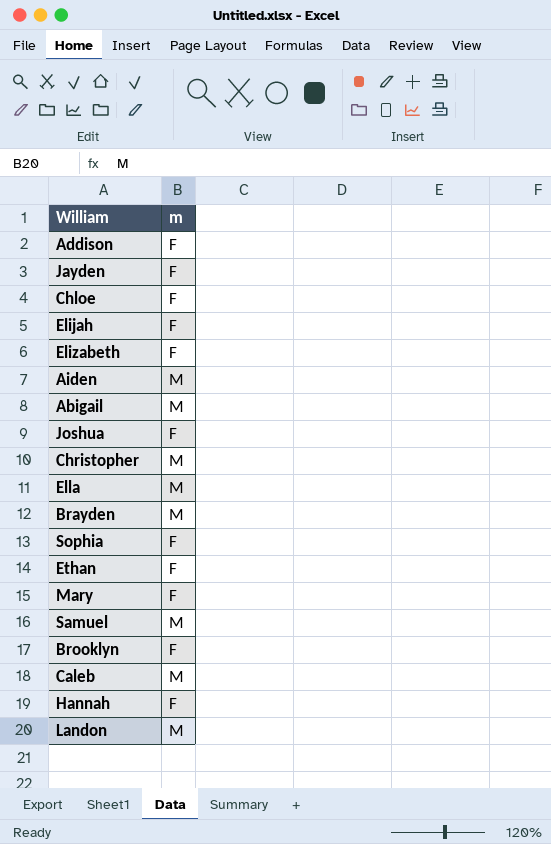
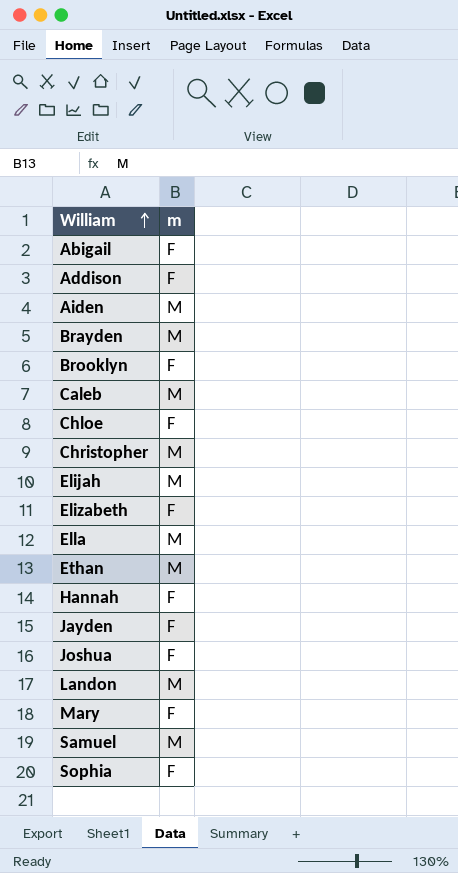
row order: none -> William ascending
Abigail | m: M -> F
Elijah | m: F -> M
Ethan | m: F -> M

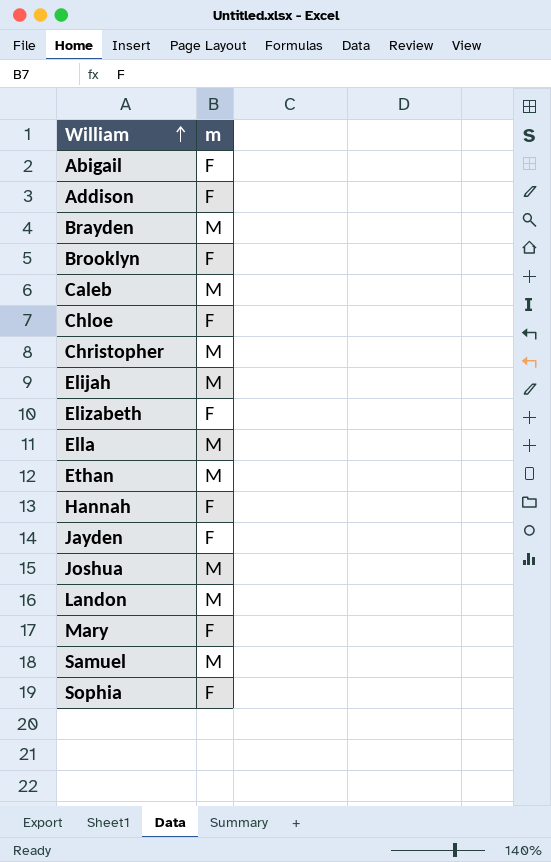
row Aiden: M -> none
Joshua | m: F -> M

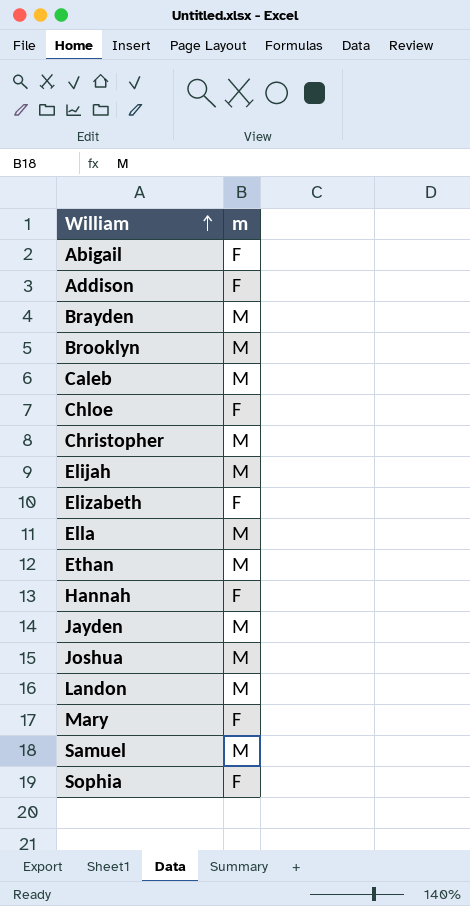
Brooklyn | m: F -> M
Jayden | m: F -> M

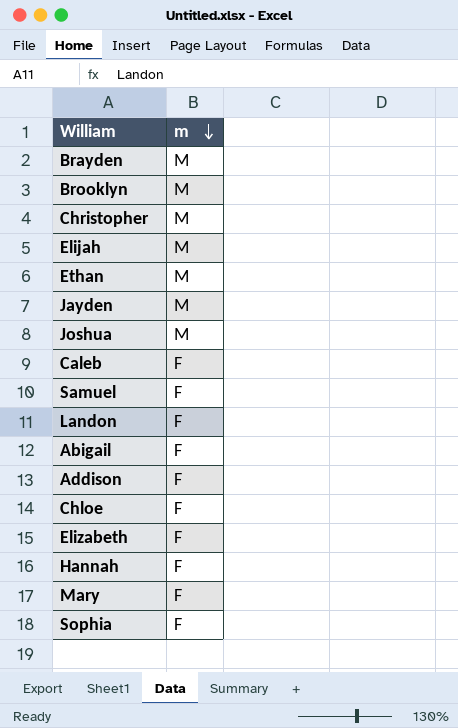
row order: William ascending -> m descending
row Ella: M -> none
Caleb | m: M -> F
Samuel | m: M -> F
Landon | m: M -> F

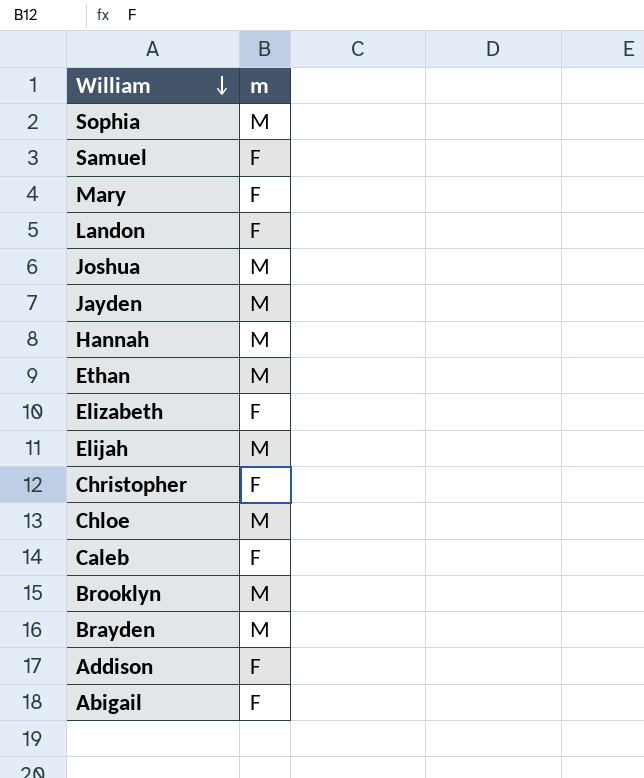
row order: m descending -> William descending
Sophia | m: F -> M
Hannah | m: F -> M
Christopher | m: M -> F
Chloe | m: F -> M

